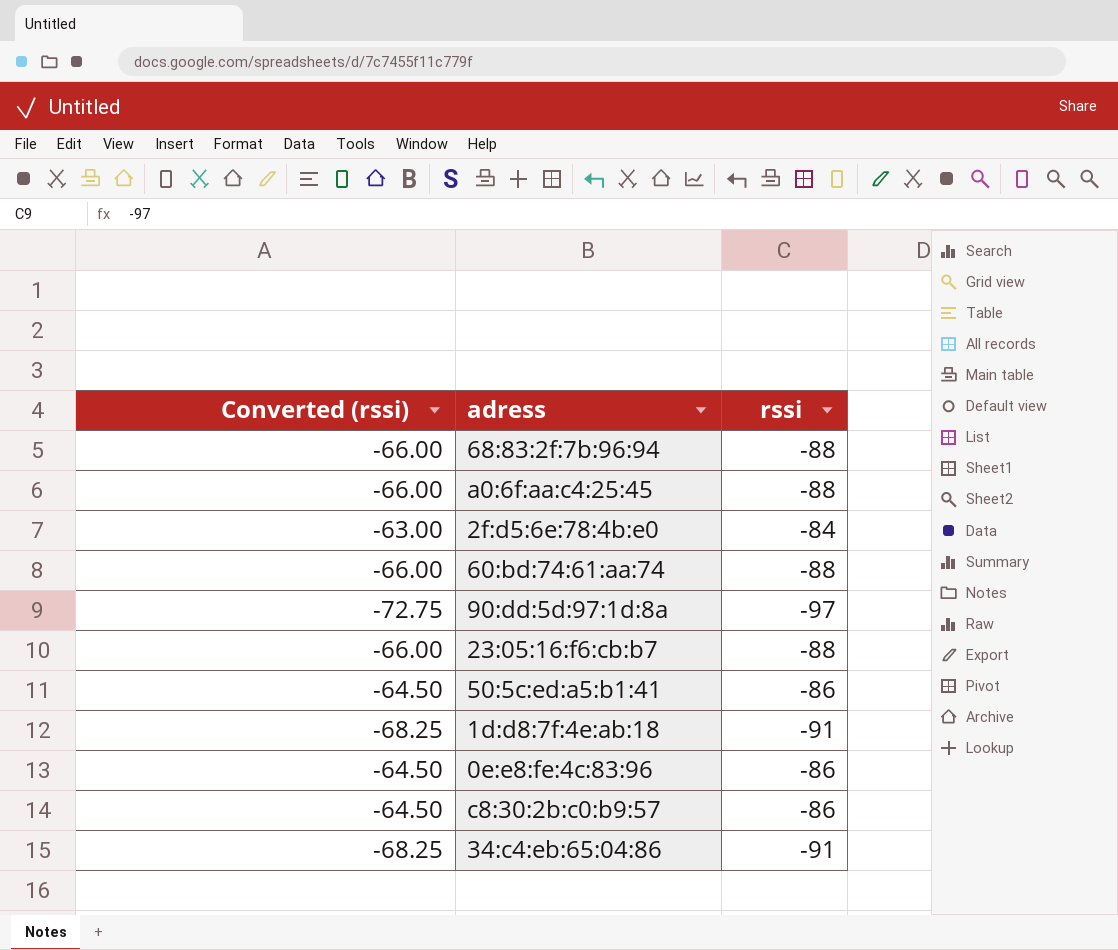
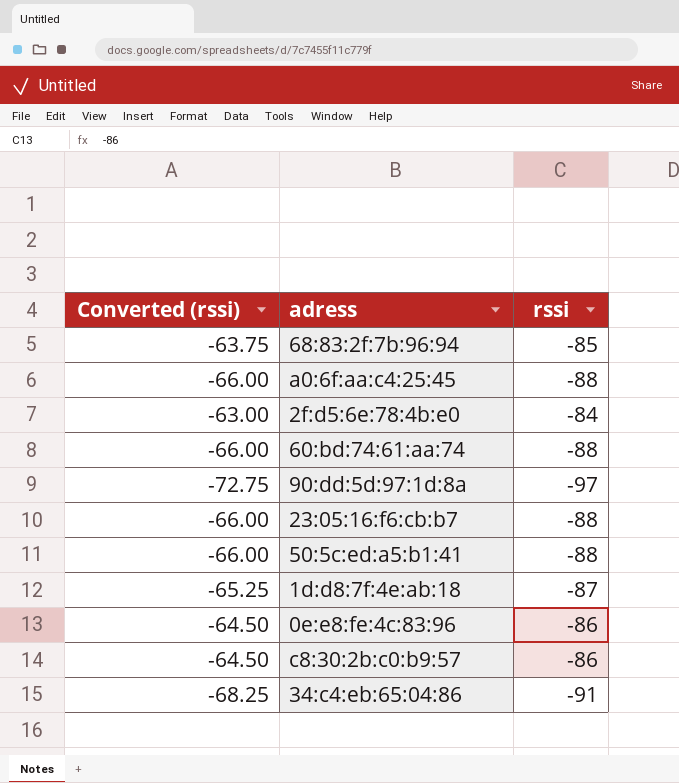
68:83:2f:7b:96:94 | Converted (rssi): -66.00 -> -63.75
68:83:2f:7b:96:94 | rssi: -88 -> -85
50:5c:ed:a5:b1:41 | Converted (rssi): -64.50 -> -66.00
50:5c:ed:a5:b1:41 | rssi: -86 -> -88
1d:d8:7f:4e:ab:18 | Converted (rssi): -68.25 -> -65.25
1d:d8:7f:4e:ab:18 | rssi: -91 -> -87

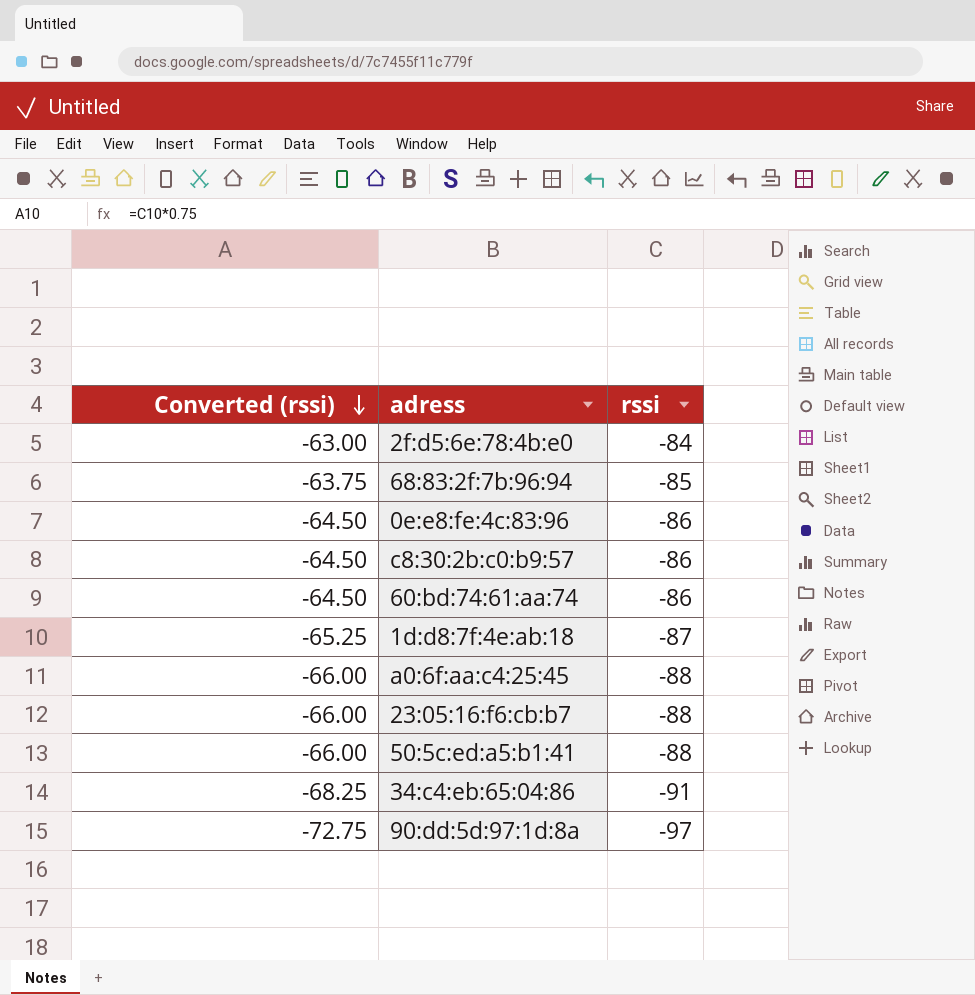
row order: none -> Converted (rssi) descending
60:bd:74:61:aa:74 | Converted (rssi): -66.00 -> -64.50
60:bd:74:61:aa:74 | rssi: -88 -> -86

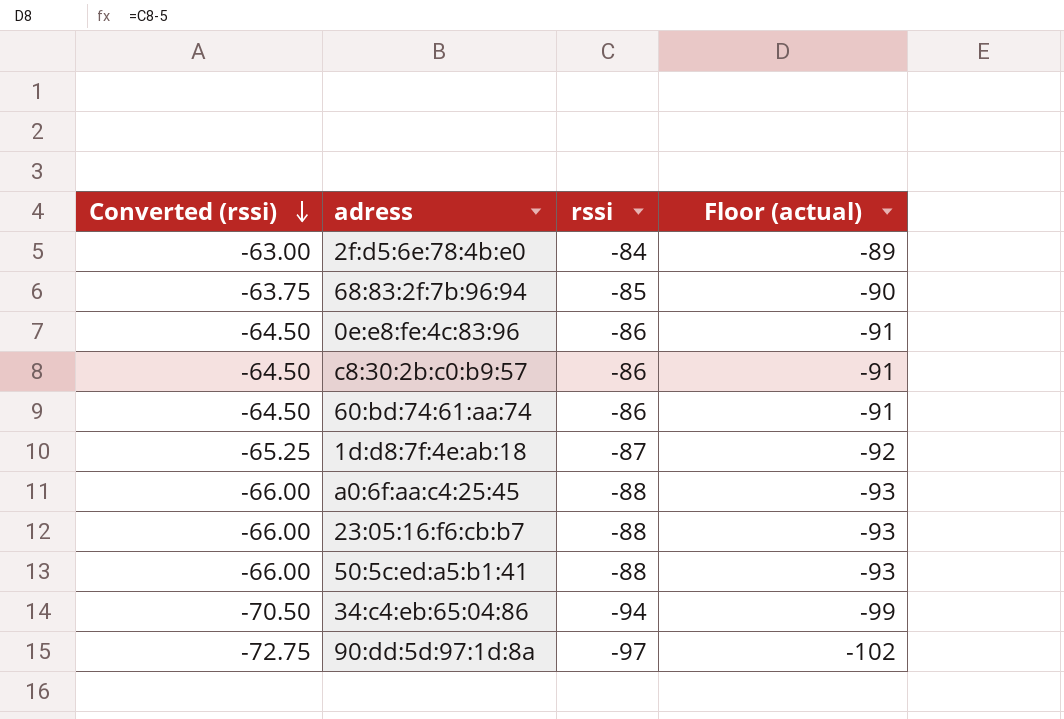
column Floor (actual) | formula: none -> [rssi] - 5
34:c4:eb:65:04:86 | Converted (rssi): -68.25 -> -70.50
34:c4:eb:65:04:86 | rssi: -91 -> -94

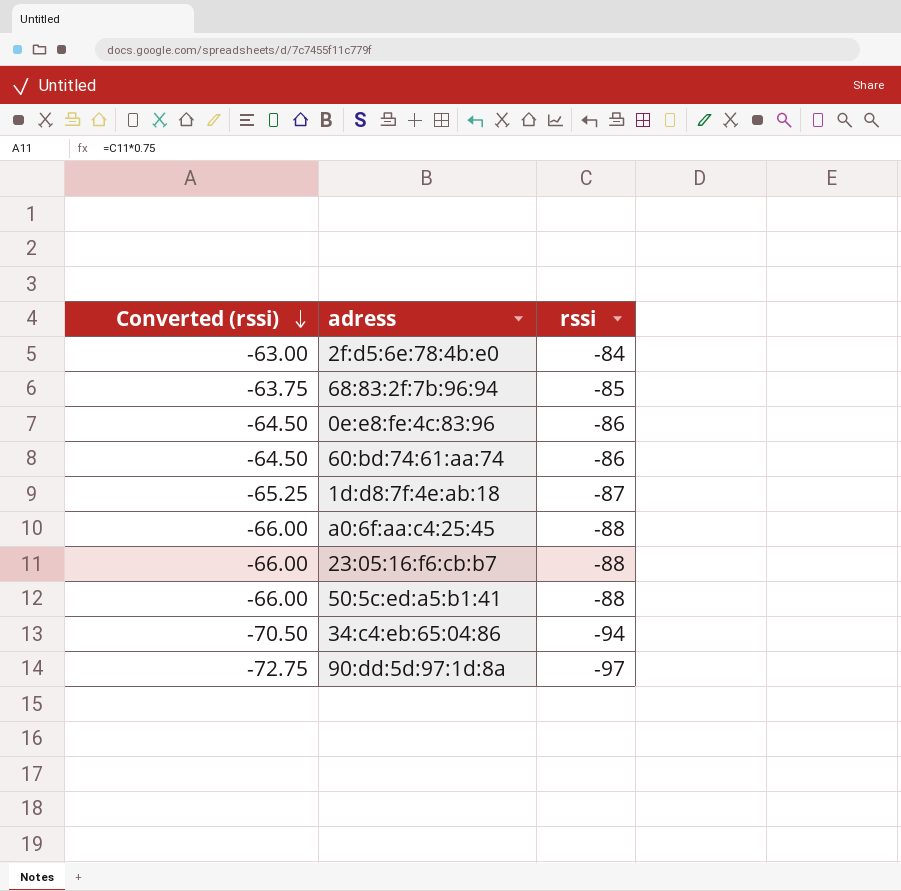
column Floor (actual) | formula: [rssi] - 5 -> none
row c8:30:2b:c0:b9:57: -64.50 | -86 | -91 -> none

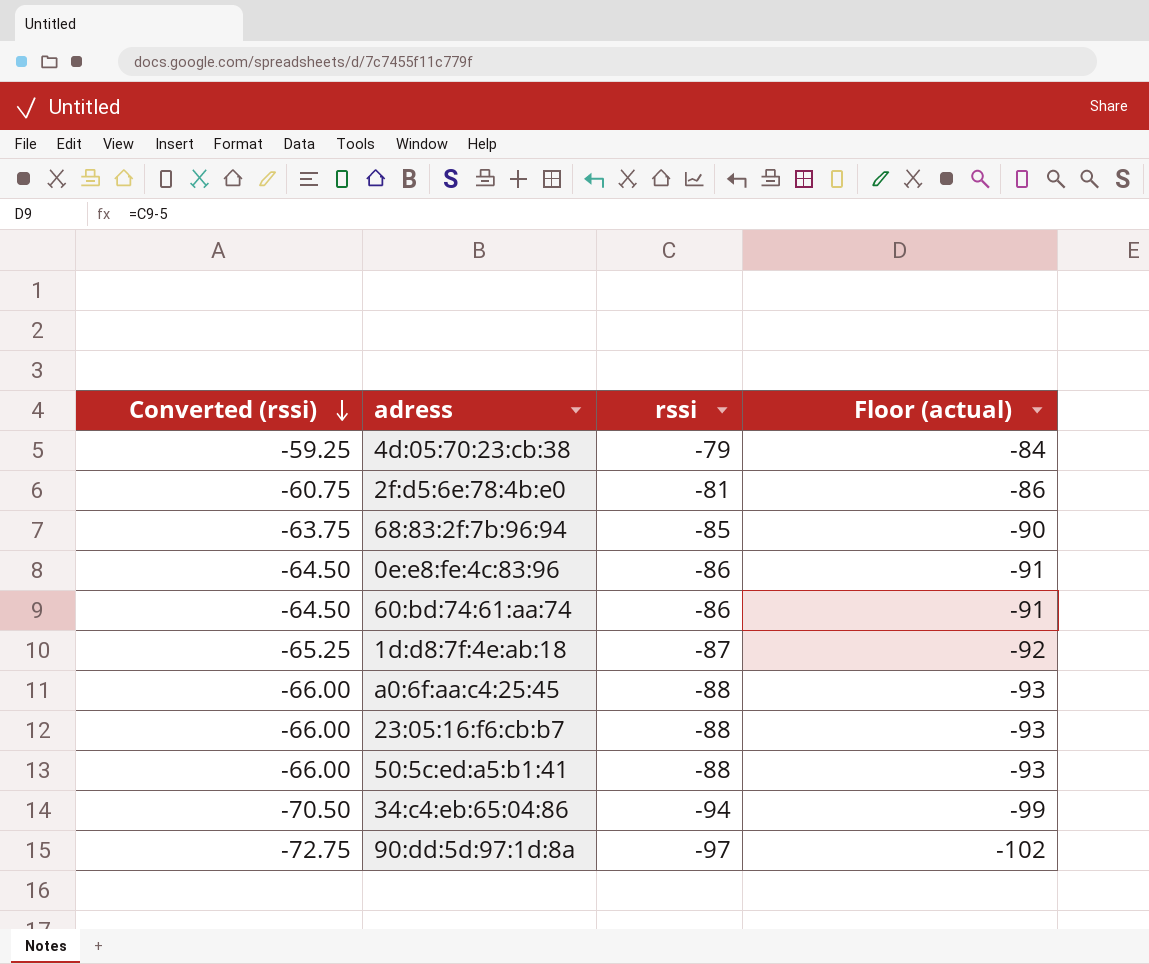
column Floor (actual) | formula: none -> [rssi] - 5
row 4d:05:70:23:cb:38: none -> -59.25 | -79 | -84
2f:d5:6e:78:4b:e0 | Converted (rssi): -63.00 -> -60.75
2f:d5:6e:78:4b:e0 | rssi: -84 -> -81

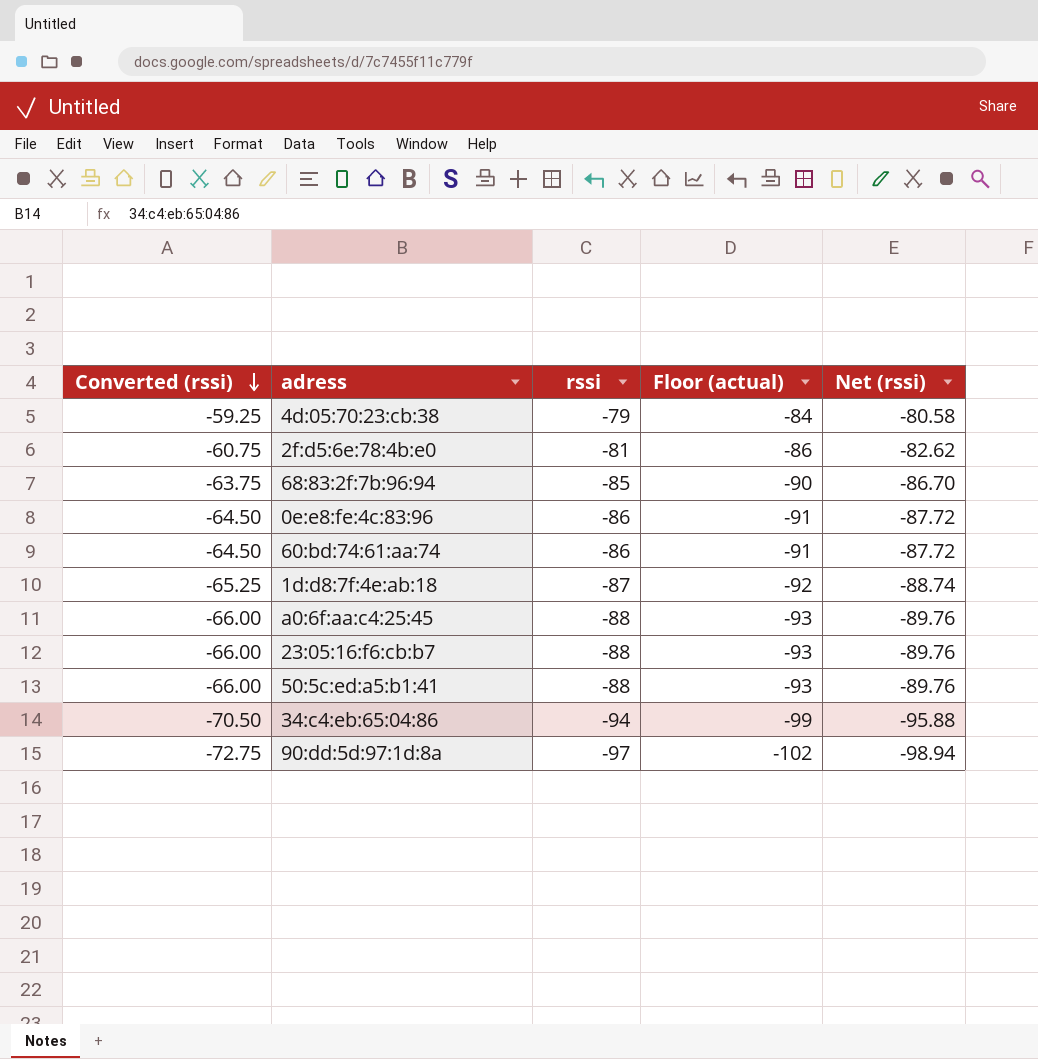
column Net (rssi) | formula: none -> [rssi] * 1.02

